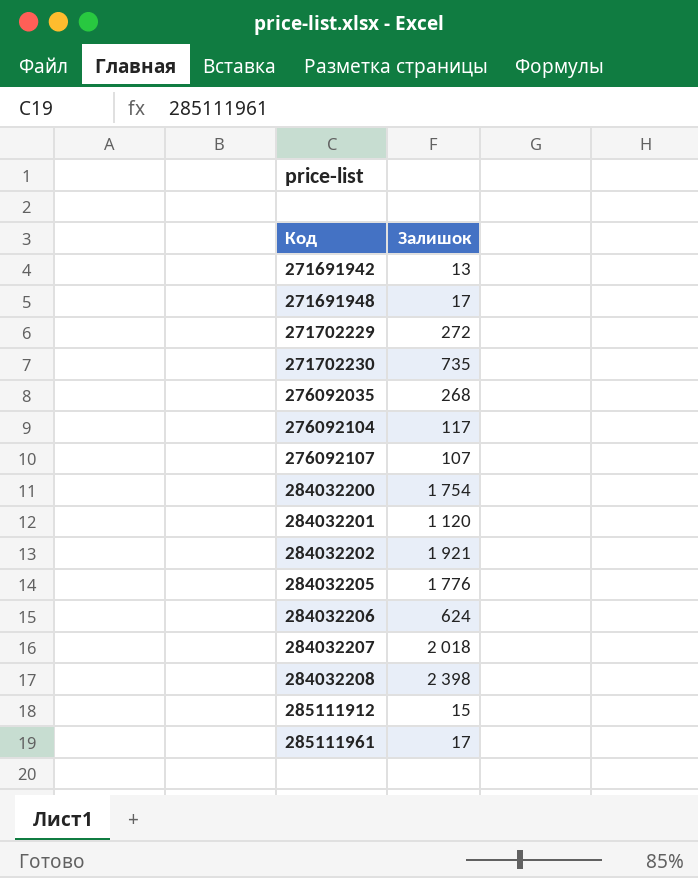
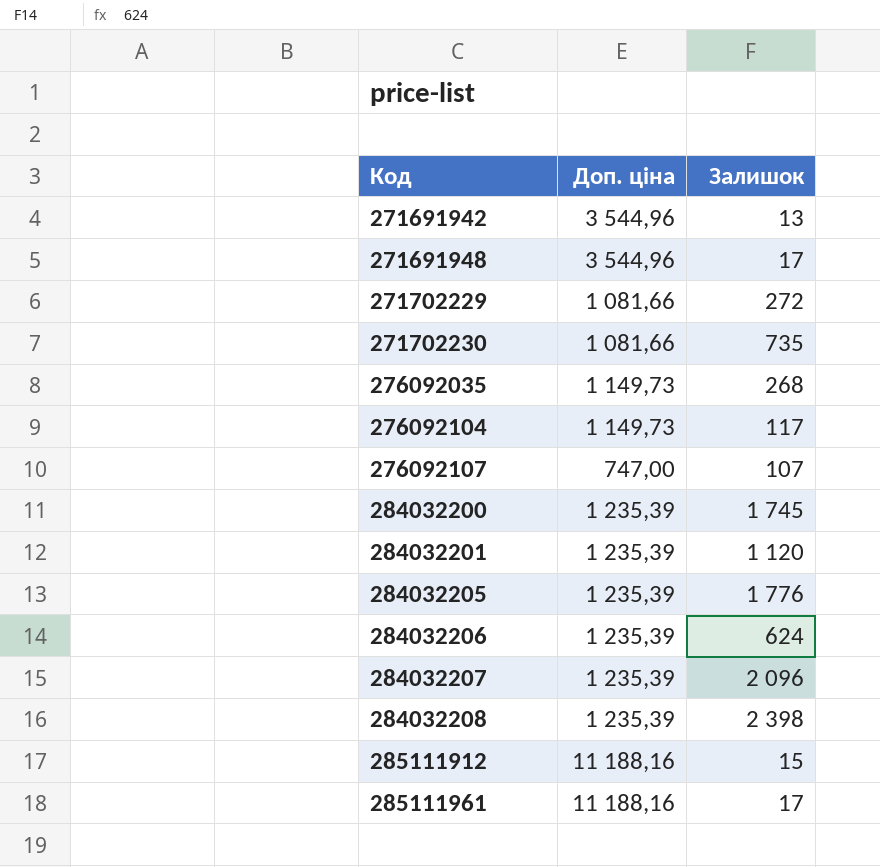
column Доп. ціна | position: none -> 2
row 284032202: 1 921 -> none
284032200 | Залишок: 1 754 -> 1 745
284032207 | Залишок: 2 018 -> 2 096

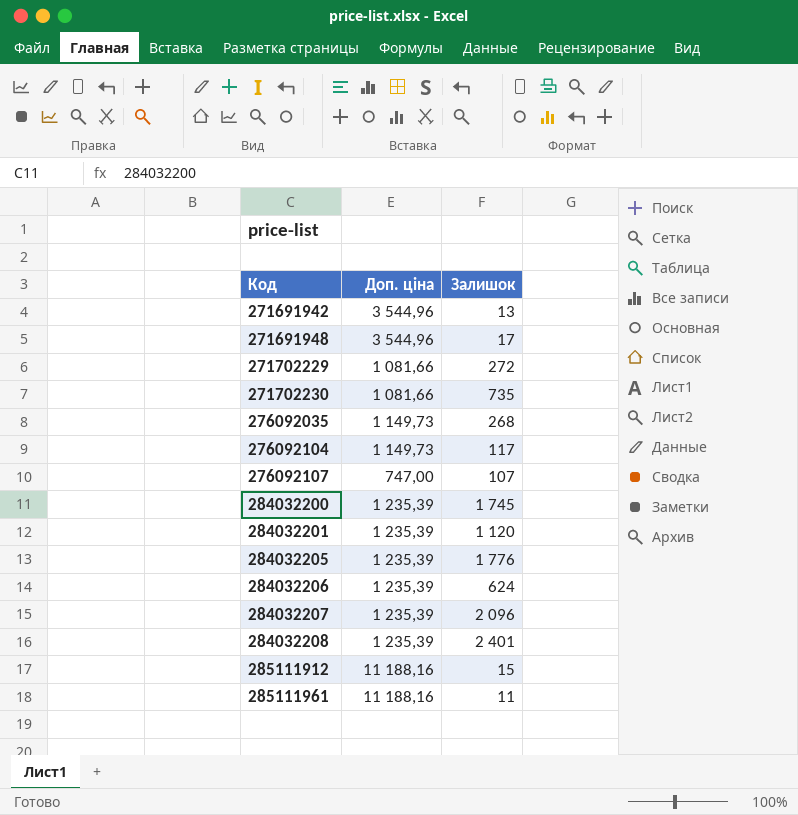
284032208 | Залишок: 2 398 -> 2 401
285111961 | Залишок: 17 -> 11

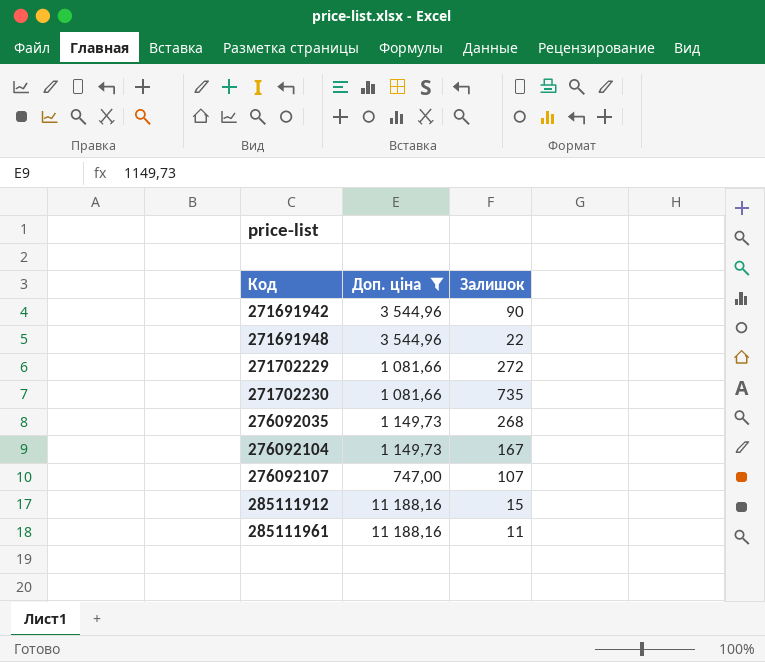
filter: none -> Доп. ціна != 1 235,39
271691942 | Залишок: 13 -> 90
271691948 | Залишок: 17 -> 22
276092104 | Залишок: 117 -> 167

